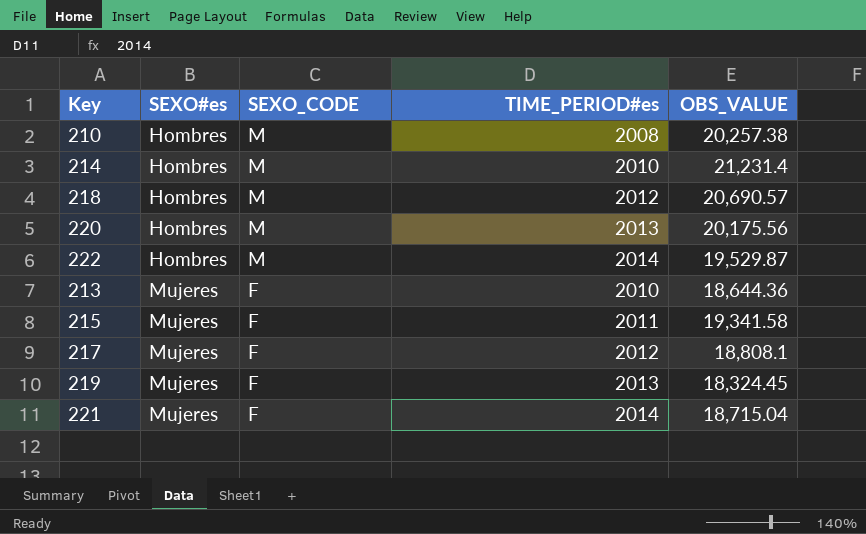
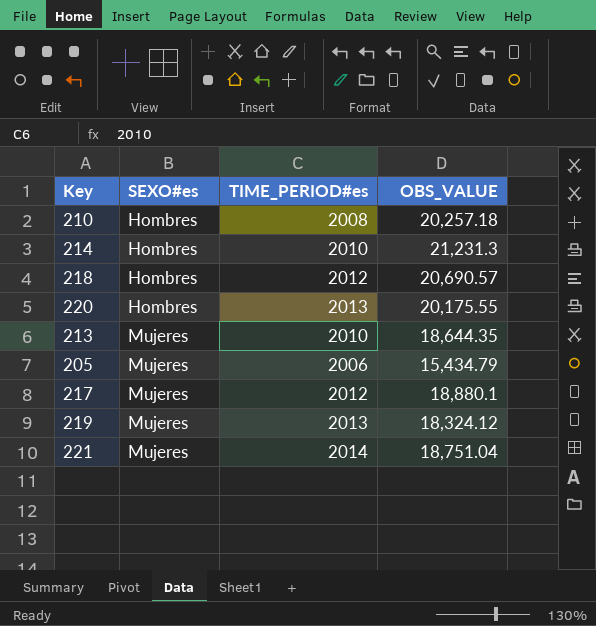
column SEXO_CODE | position: 3 -> none
row 222: Hombres | M | 2014 | 19,529.87 -> none
row 215: Mujeres | F | 2011 | 19,341.58 -> none
210 | OBS_VALUE: 20,257.38 -> 20,257.18
214 | OBS_VALUE: 21,231.4 -> 21,231.3
220 | OBS_VALUE: 20,175.56 -> 20,175.55
213 | OBS_VALUE: 18,644.36 -> 18,644.35
row 205: none -> Mujeres | 2006 | 15,434.79
217 | OBS_VALUE: 18,808.1 -> 18,880.1
219 | OBS_VALUE: 18,324.45 -> 18,324.12
221 | OBS_VALUE: 18,715.04 -> 18,751.04

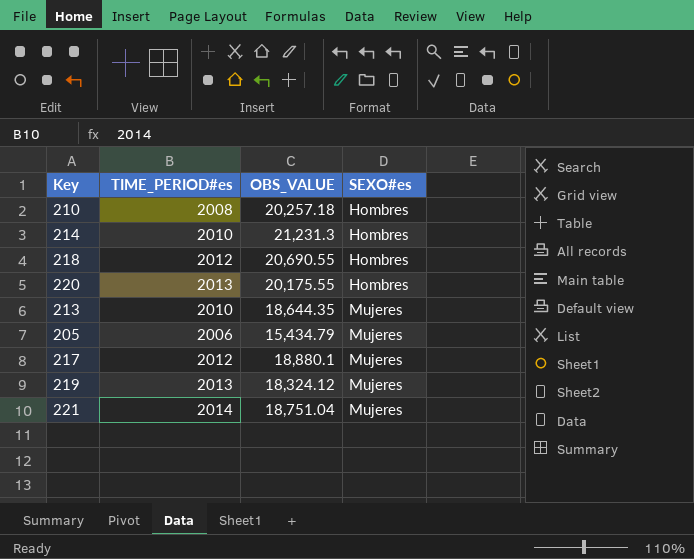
column SEXO#es | position: 2 -> 4
218 | OBS_VALUE: 20,690.57 -> 20,690.55

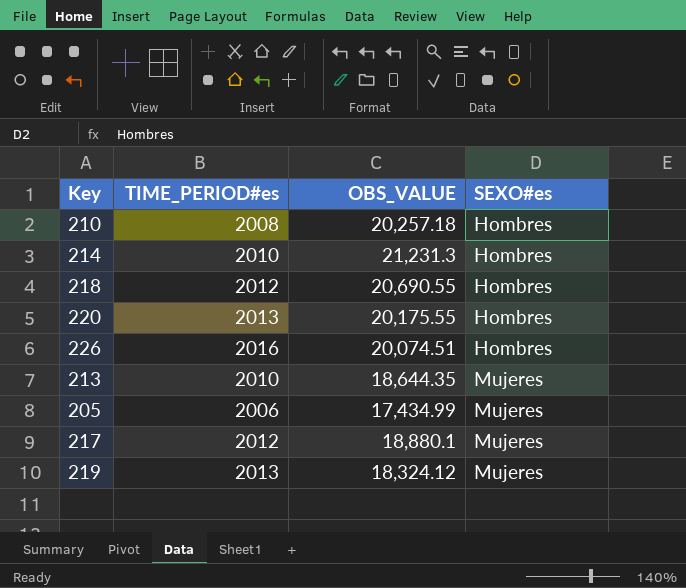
row 221: 2014 | 18,751.04 | Mujeres -> none
row 226: none -> 2016 | 20,074.51 | Hombres
205 | OBS_VALUE: 15,434.79 -> 17,434.99

